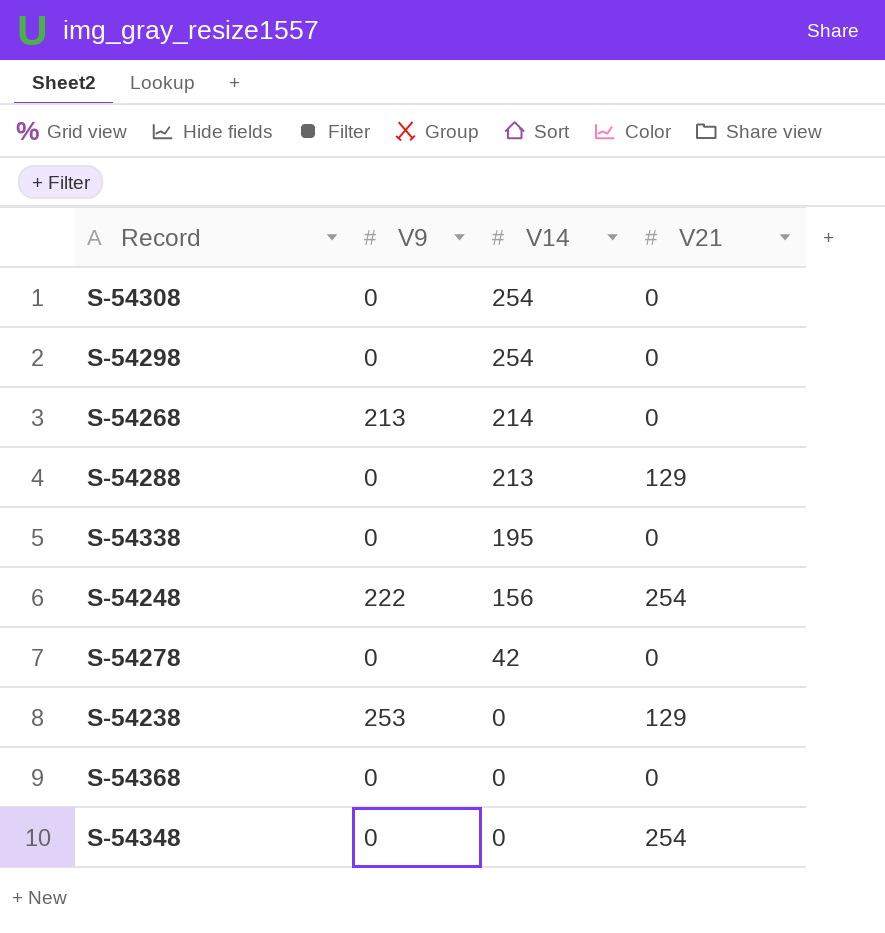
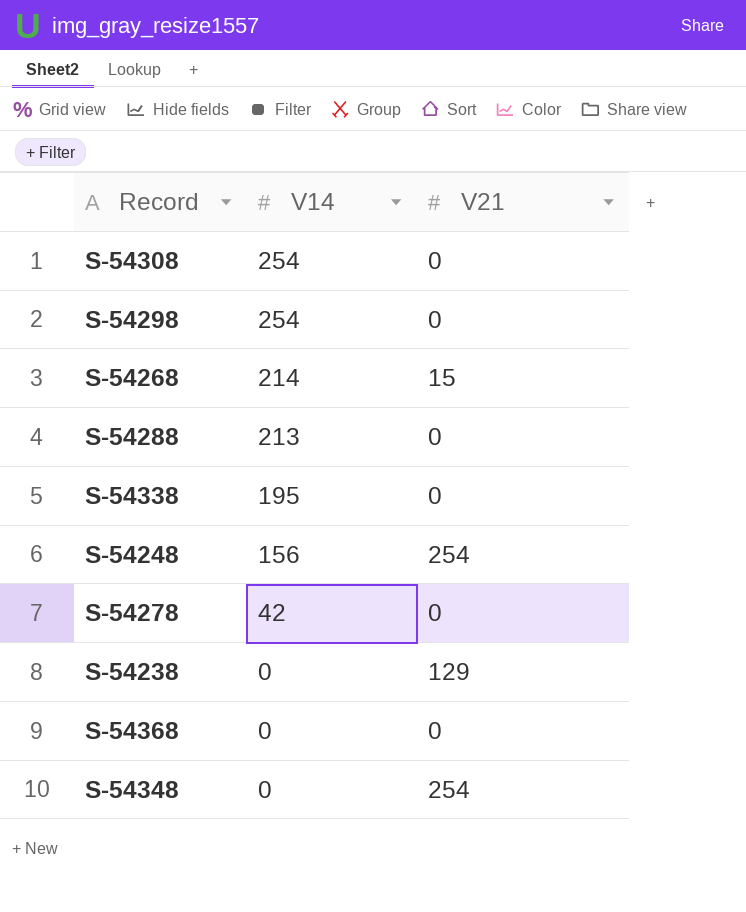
column V9 | position: 2 -> none
S-54268 | V21: 0 -> 15
S-54288 | V21: 129 -> 0

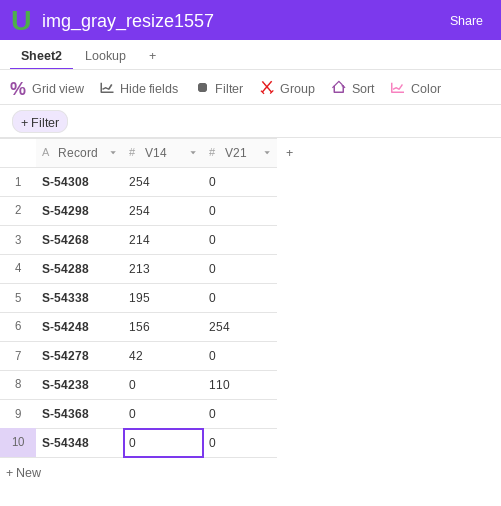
S-54268 | V21: 15 -> 0
S-54238 | V21: 129 -> 110
S-54348 | V21: 254 -> 0

